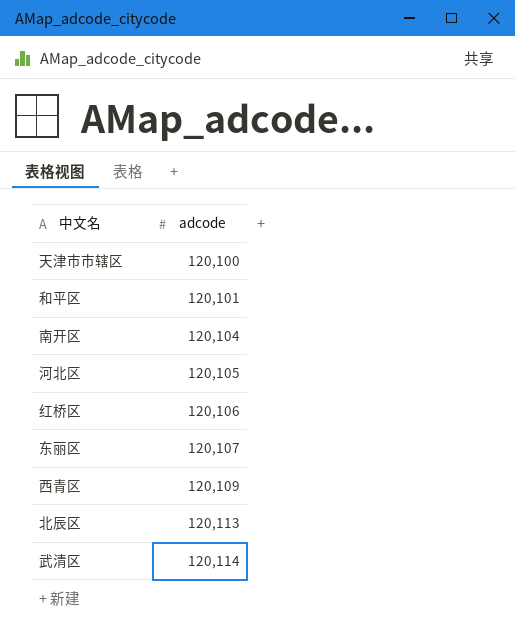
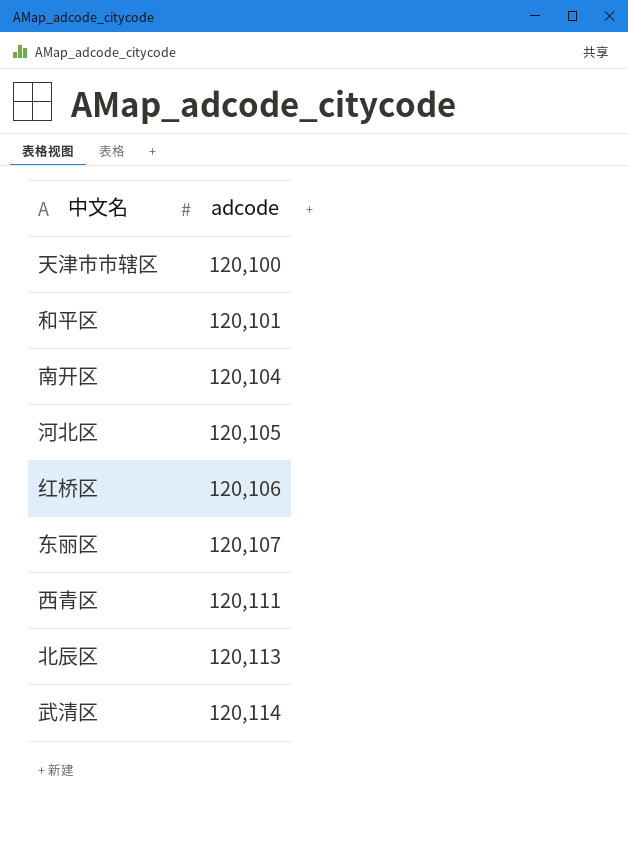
西青区 | adcode: 120,109 -> 120,111

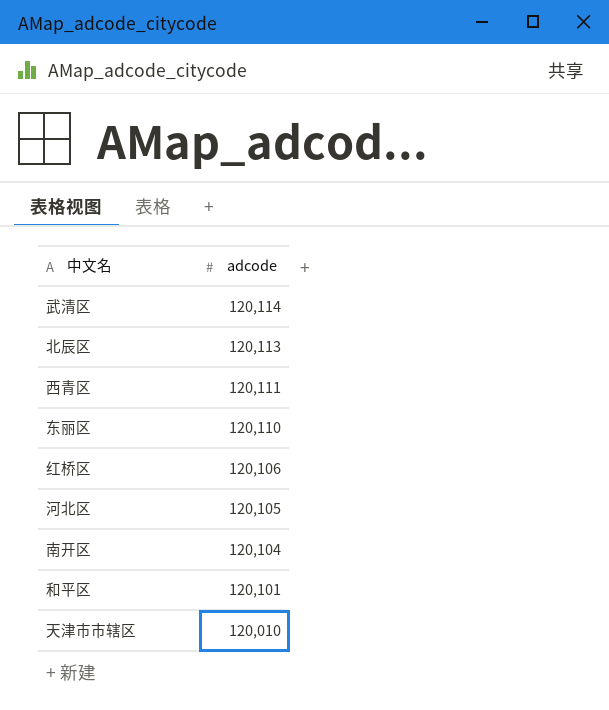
row order: adcode ascending -> adcode descending
东丽区 | adcode: 120,107 -> 120,110
天津市市辖区 | adcode: 120,100 -> 120,010

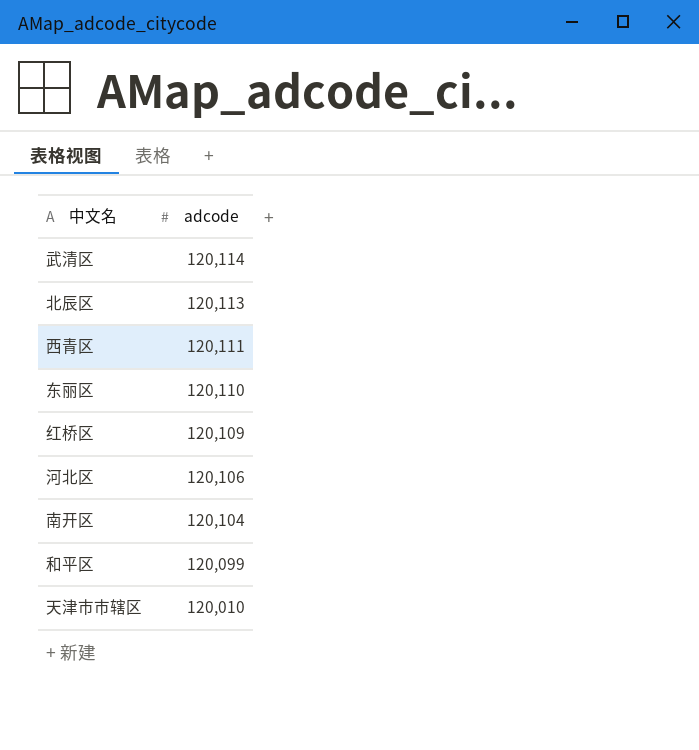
红桥区 | adcode: 120,106 -> 120,109
河北区 | adcode: 120,105 -> 120,106
和平区 | adcode: 120,101 -> 120,099

